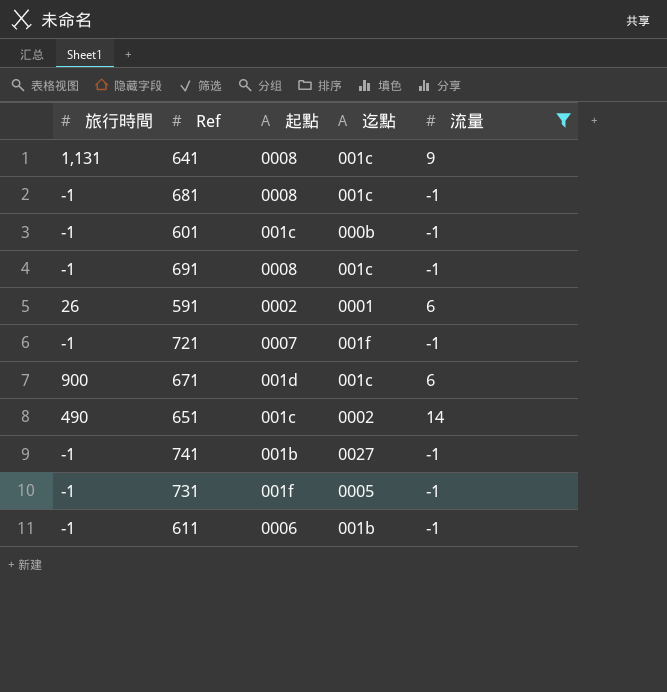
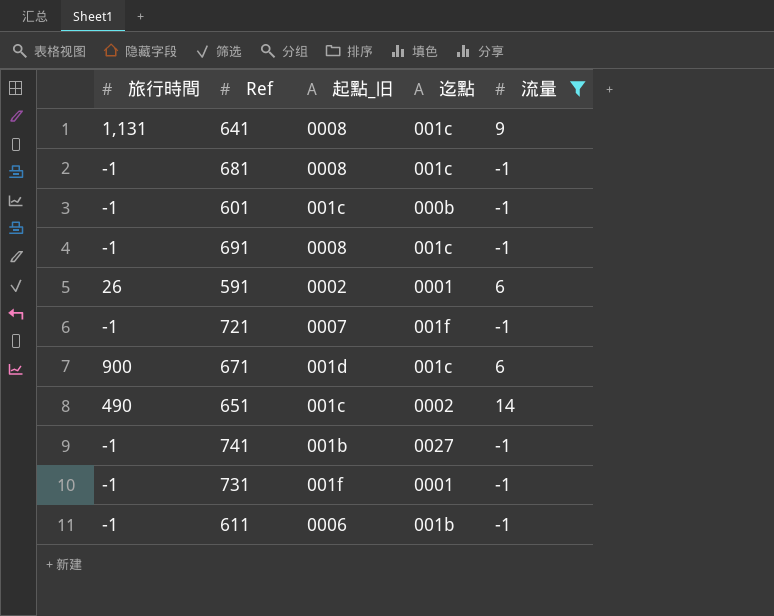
column name: 起點 -> 起點_旧
731 | 迄點: 0005 -> 0001

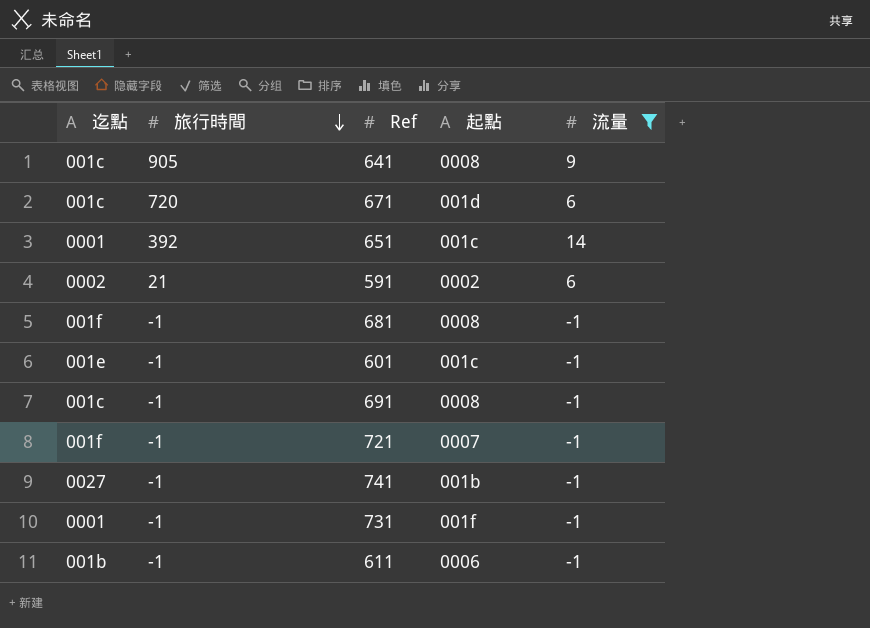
row order: none -> 旅行時間 descending
column 迄點 | position: 4 -> 1
column name: 起點_旧 -> 起點
641 | 旅行時間: 1,131 -> 905
671 | 旅行時間: 900 -> 720
651 | 迄點: 0002 -> 0001
651 | 旅行時間: 490 -> 392
591 | 迄點: 0001 -> 0002
591 | 旅行時間: 26 -> 21
681 | 迄點: 001c -> 001f
601 | 迄點: 000b -> 001e

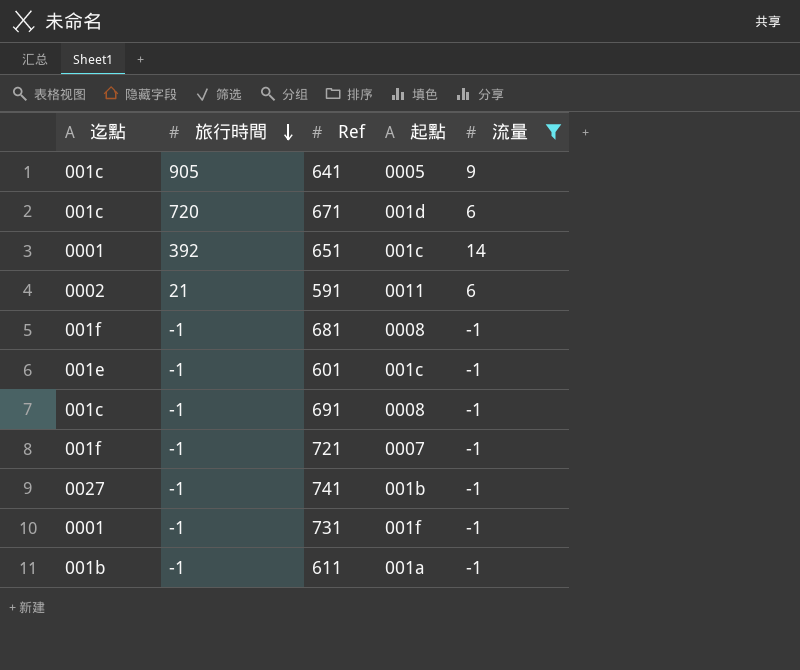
641 | 起點: 0008 -> 0005
591 | 起點: 0002 -> 0011
611 | 起點: 0006 -> 001a

